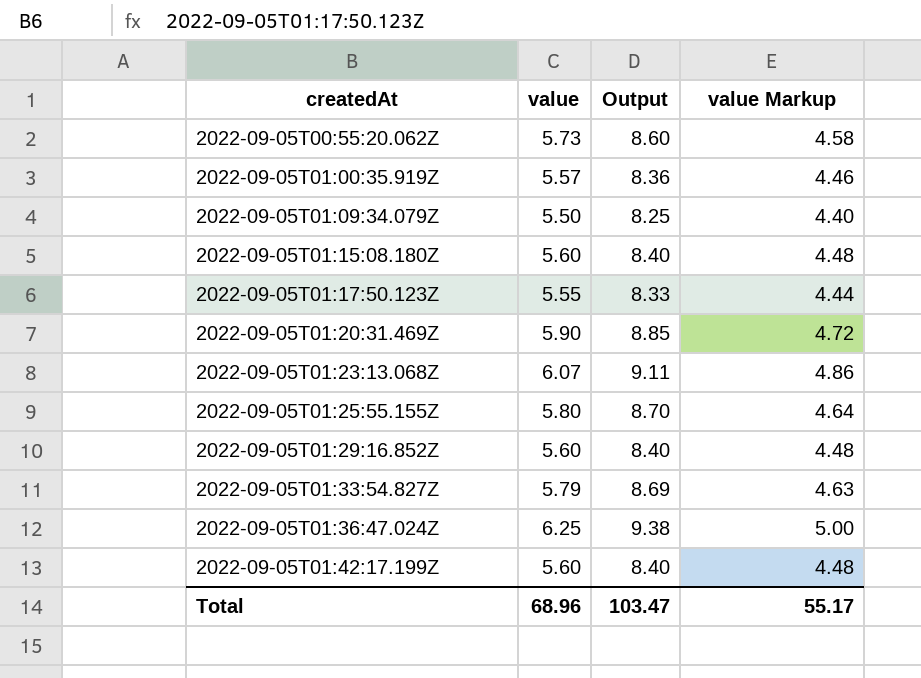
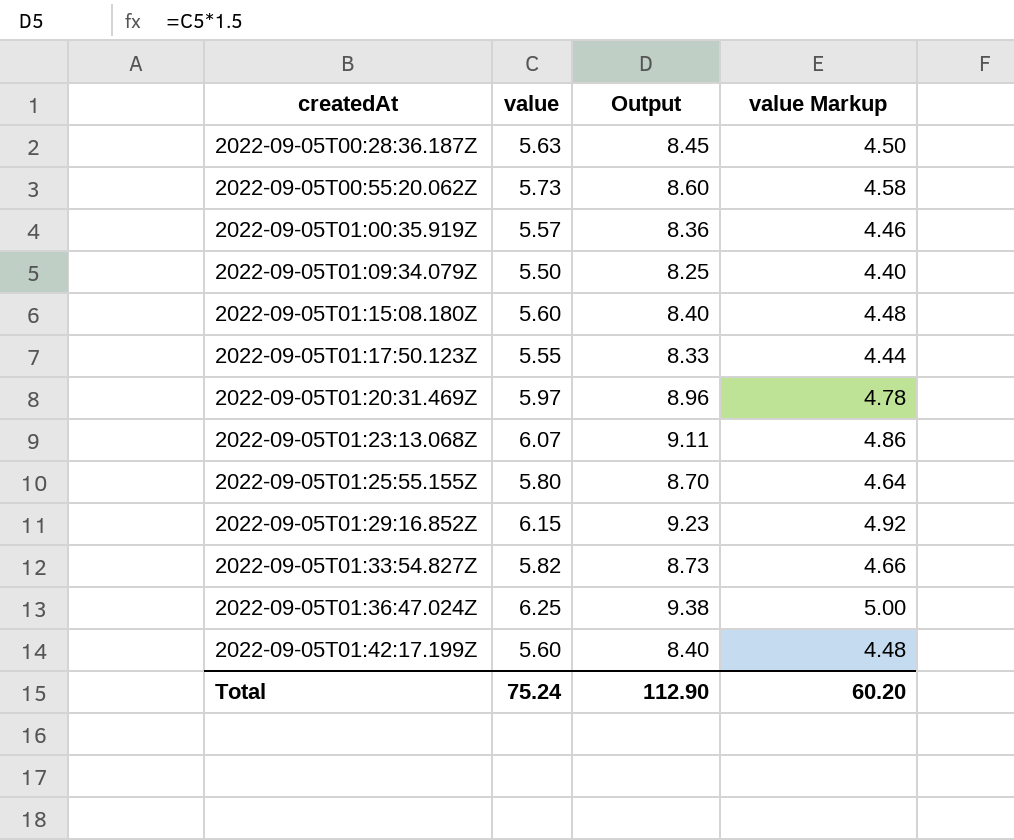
row 2022-09-05T00:28:36.187Z: none -> 5.63 | 8.45 | 4.50
2022-09-05T01:20:31.469Z | value: 5.90 -> 5.97
2022-09-05T01:20:31.469Z | Output: 8.85 -> 8.96
2022-09-05T01:20:31.469Z | value Markup: 4.72 -> 4.78
2022-09-05T01:29:16.852Z | value: 5.60 -> 6.15
2022-09-05T01:29:16.852Z | Output: 8.40 -> 9.23
2022-09-05T01:29:16.852Z | value Markup: 4.48 -> 4.92
2022-09-05T01:33:54.827Z | value: 5.79 -> 5.82
2022-09-05T01:33:54.827Z | Output: 8.69 -> 8.73
2022-09-05T01:33:54.827Z | value Markup: 4.63 -> 4.66
Total | value: 68.96 -> 75.24
Total | Output: 103.47 -> 112.90
Total | value Markup: 55.17 -> 60.20

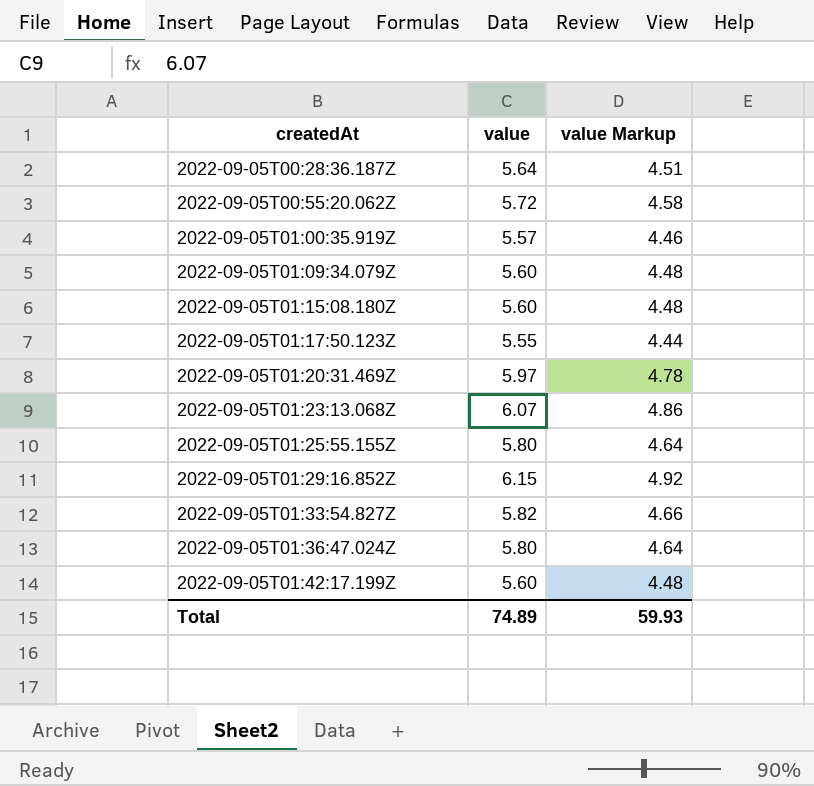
column Output | formula: [value] * 1.5 -> none
2022-09-05T00:28:36.187Z | value: 5.63 -> 5.64
2022-09-05T00:28:36.187Z | value Markup: 4.50 -> 4.51
2022-09-05T00:55:20.062Z | value: 5.73 -> 5.72
2022-09-05T01:09:34.079Z | value: 5.50 -> 5.60
2022-09-05T01:09:34.079Z | value Markup: 4.40 -> 4.48
2022-09-05T01:36:47.024Z | value: 6.25 -> 5.80
2022-09-05T01:36:47.024Z | value Markup: 5.00 -> 4.64
Total | value: 75.24 -> 74.89
Total | value Markup: 60.20 -> 59.93

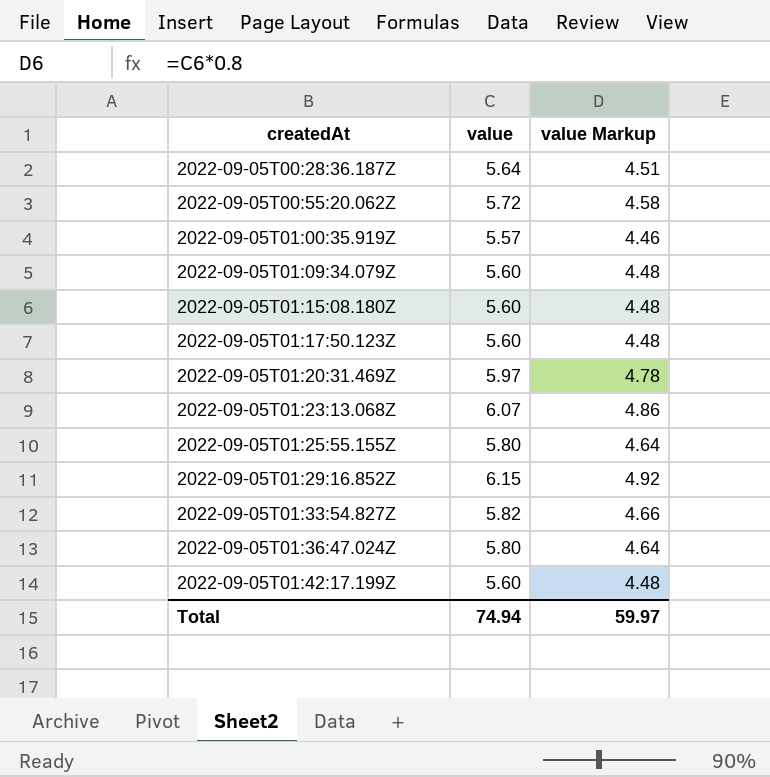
2022-09-05T01:17:50.123Z | value: 5.55 -> 5.60
2022-09-05T01:17:50.123Z | value Markup: 4.44 -> 4.48
Total | value: 74.89 -> 74.94
Total | value Markup: 59.93 -> 59.97

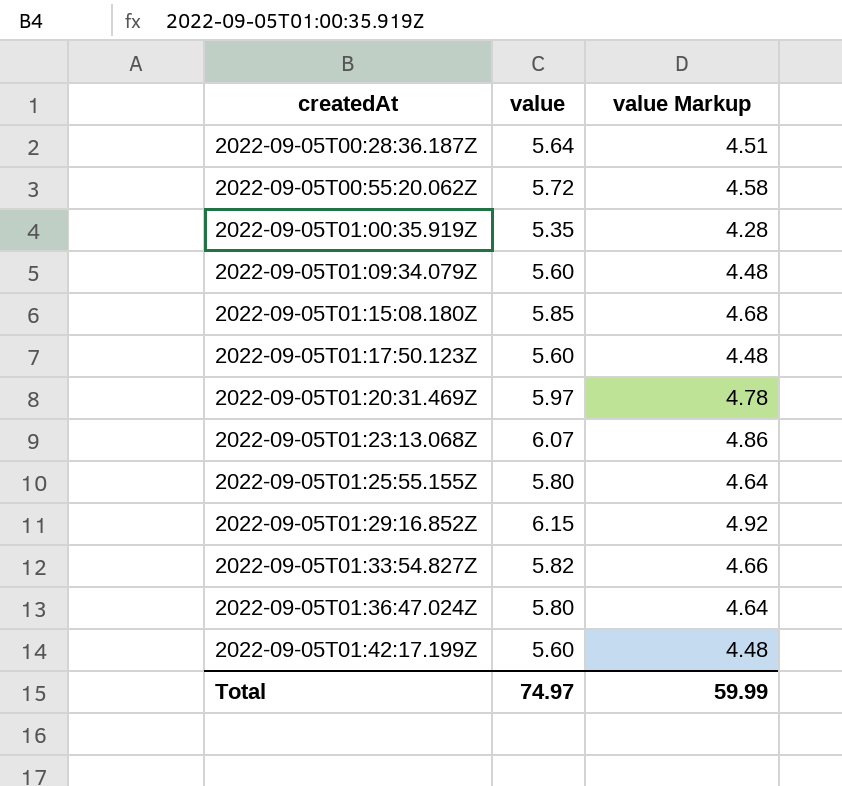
2022-09-05T01:00:35.919Z | value: 5.57 -> 5.35
2022-09-05T01:00:35.919Z | value Markup: 4.46 -> 4.28
2022-09-05T01:15:08.180Z | value: 5.60 -> 5.85
2022-09-05T01:15:08.180Z | value Markup: 4.48 -> 4.68
Total | value: 74.94 -> 74.97
Total | value Markup: 59.97 -> 59.99

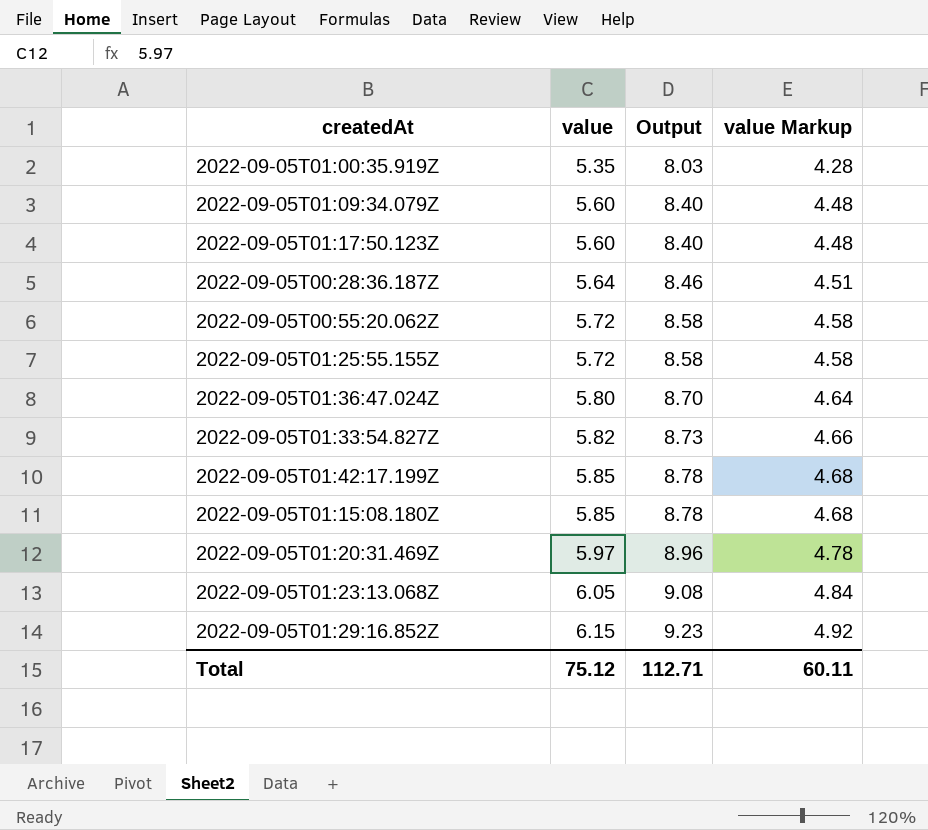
row order: createdAt ascending -> value ascending
column Output | formula: none -> [value] * 1.5
2022-09-05T01:25:55.155Z | value: 5.80 -> 5.72
2022-09-05T01:25:55.155Z | value Markup: 4.64 -> 4.58
2022-09-05T01:42:17.199Z | value: 5.60 -> 5.85
2022-09-05T01:42:17.199Z | value Markup: 4.48 -> 4.68
2022-09-05T01:23:13.068Z | value: 6.07 -> 6.05
2022-09-05T01:23:13.068Z | value Markup: 4.86 -> 4.84
Total | value: 74.97 -> 75.12
Total | value Markup: 59.99 -> 60.11

